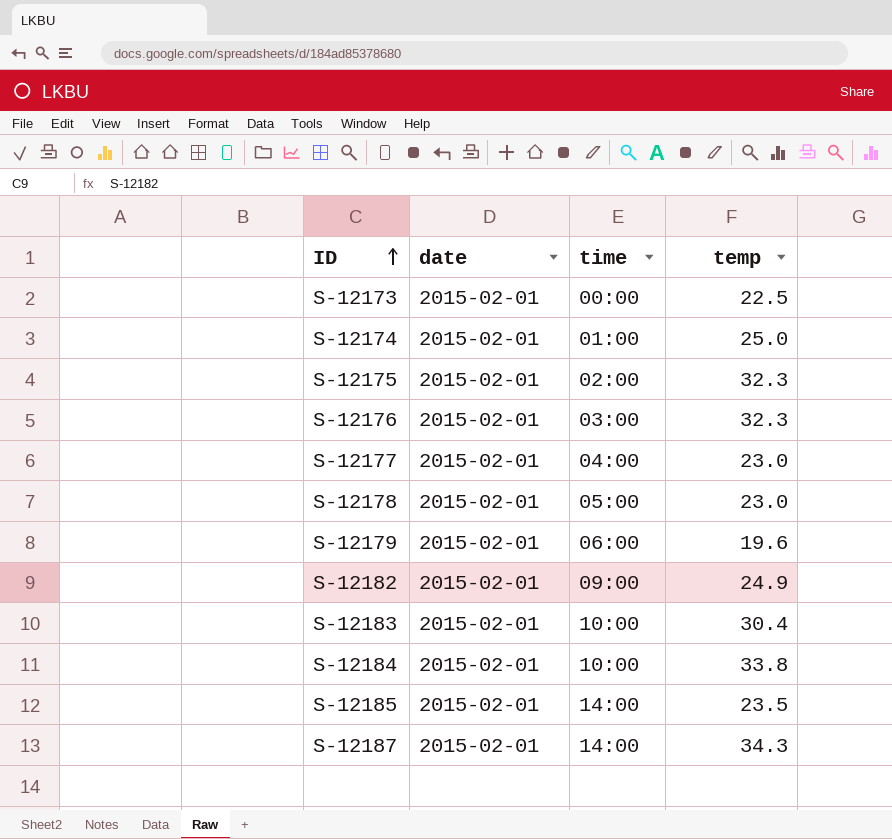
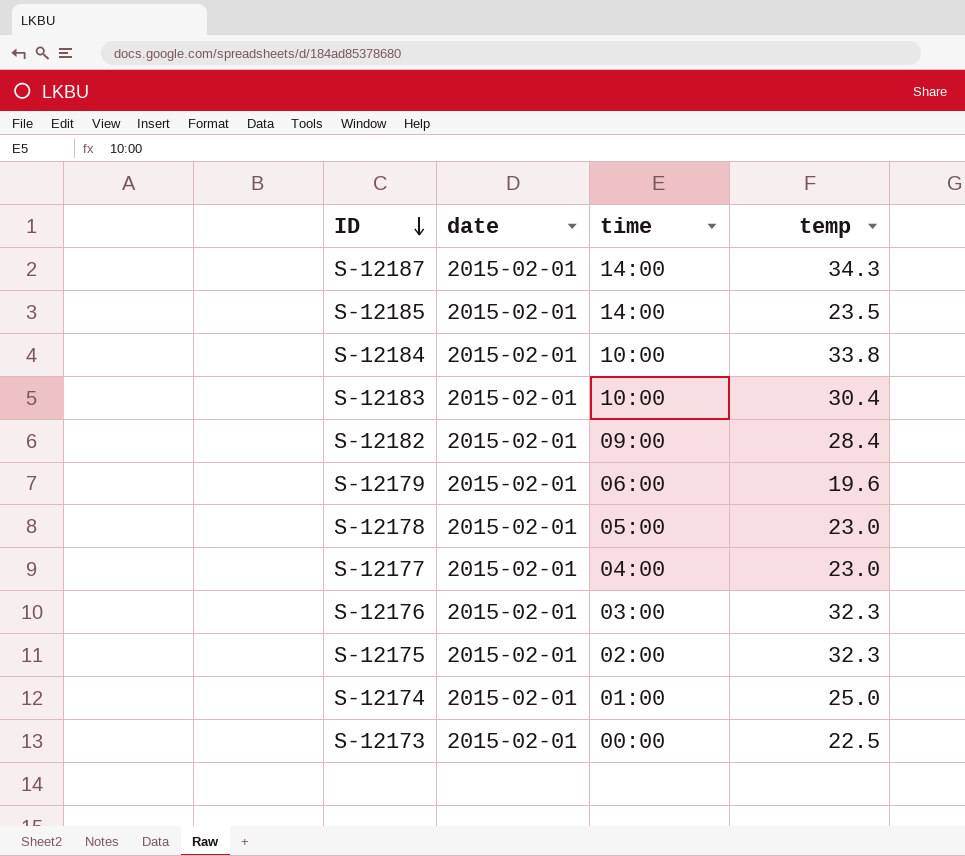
row order: ID ascending -> ID descending
S-12182 | temp: 24.9 -> 28.4

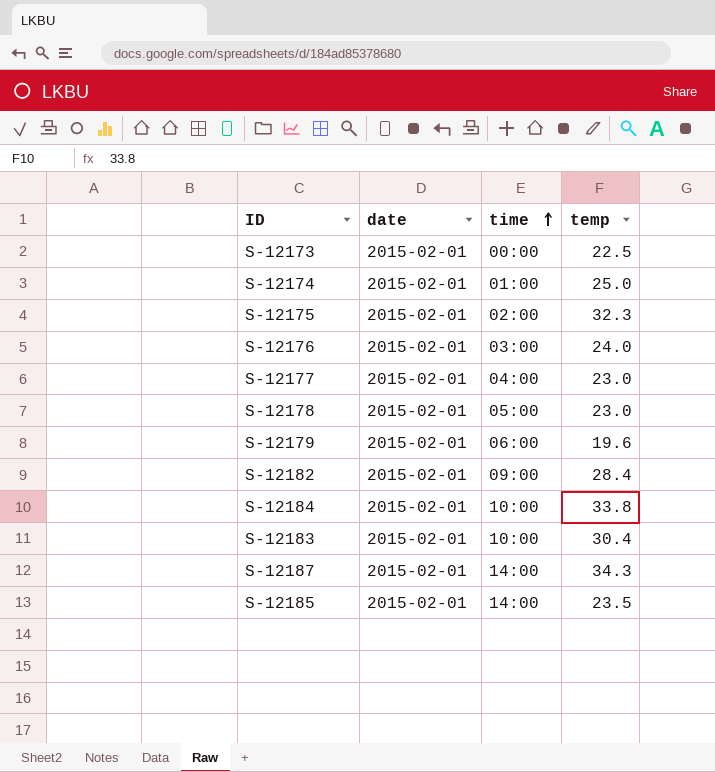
row order: ID descending -> time ascending
S-12176 | temp: 32.3 -> 24.0

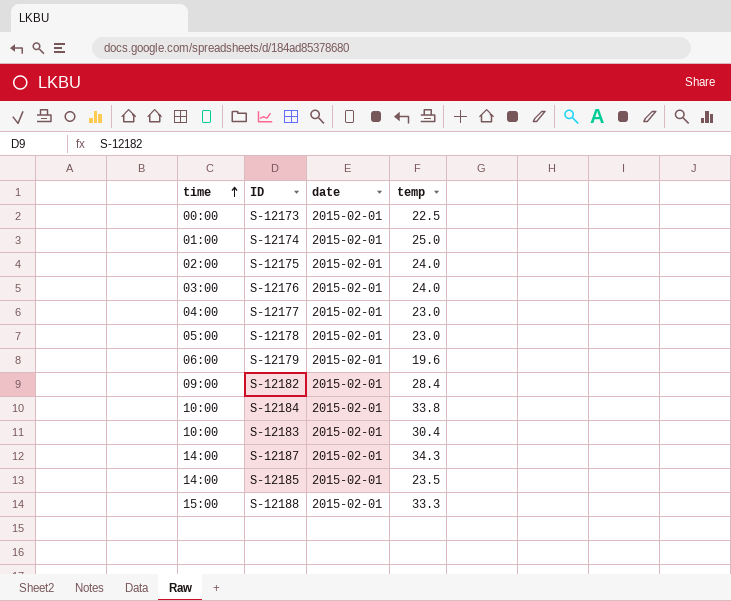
column time | position: 3 -> 1
S-12175 | temp: 32.3 -> 24.0
row S-12188: none -> 15:00 | 2015-02-01 | 33.3

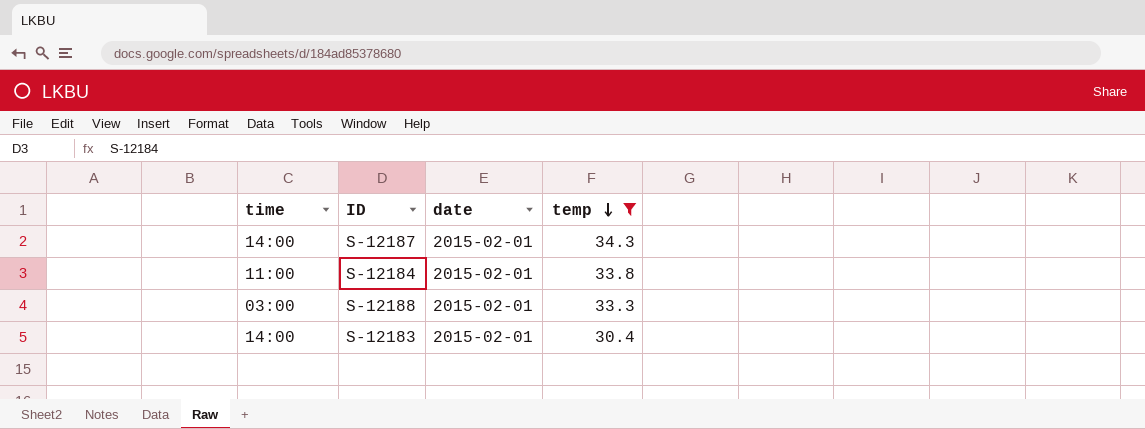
filter: none -> temp >= 30.4
row order: time ascending -> temp descending
S-12184 | time: 10:00 -> 11:00
S-12188 | time: 15:00 -> 03:00
S-12183 | time: 10:00 -> 14:00

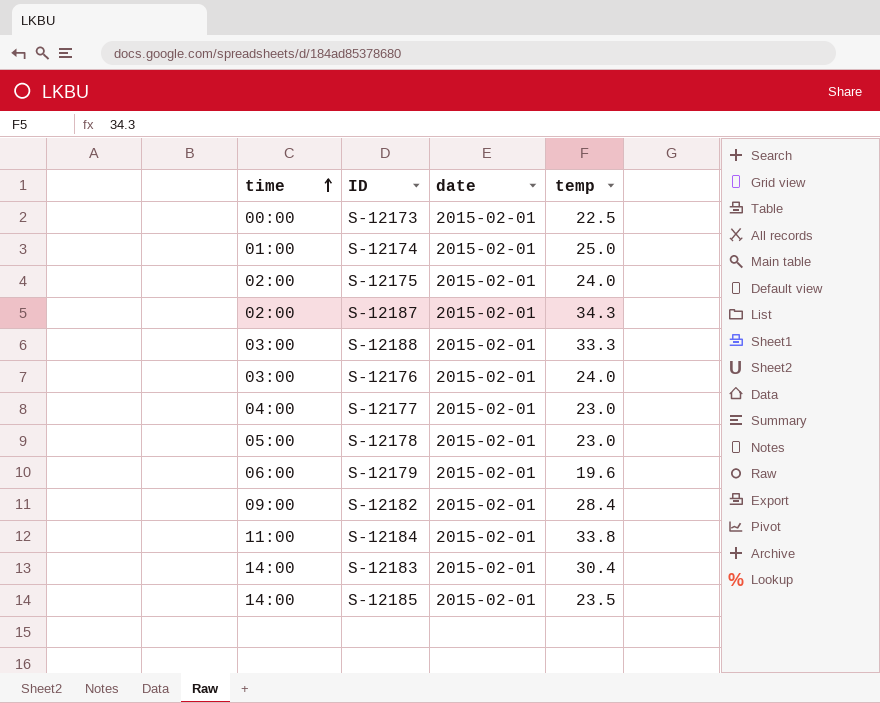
filter: temp >= 30.4 -> none
row order: temp descending -> time ascending
S-12187 | time: 14:00 -> 02:00

